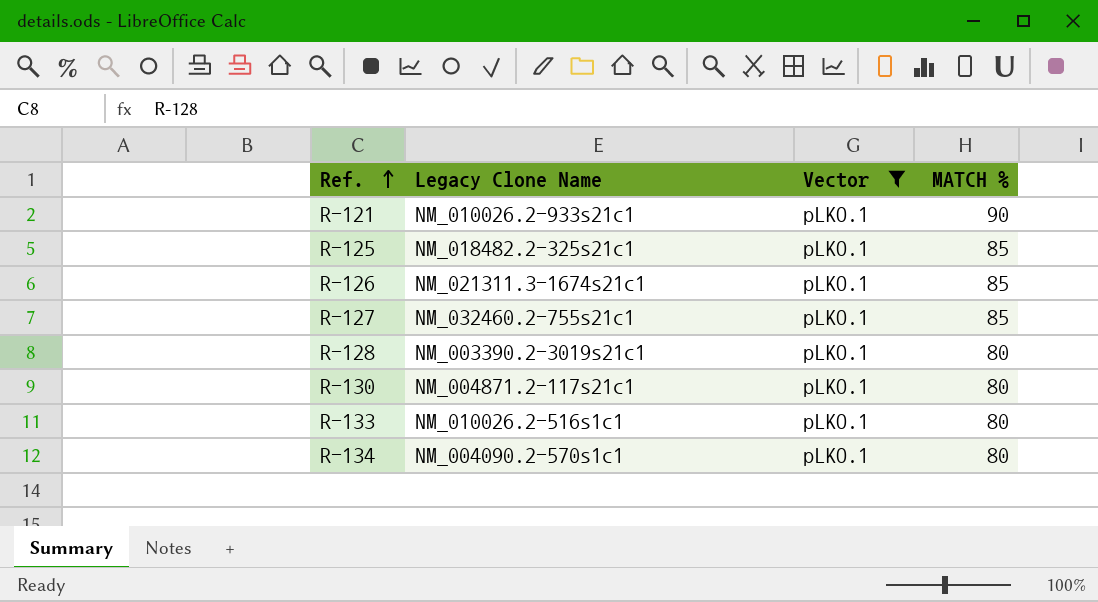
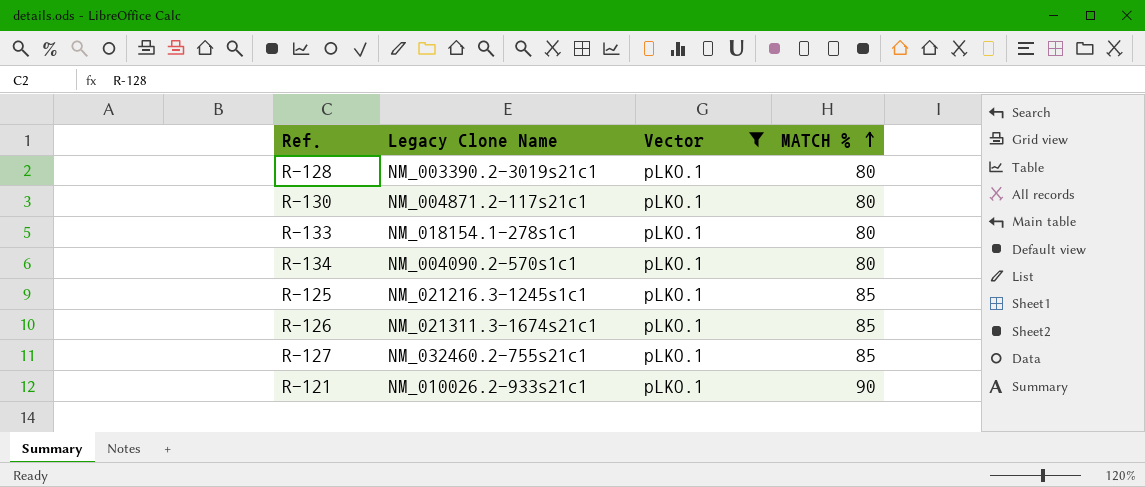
row order: Ref. ascending -> MATCH % ascending
R-133 | Legacy Clone Name: NM_010026.2-516s1c1 -> NM_018154.1-278s1c1
R-125 | Legacy Clone Name: NM_018482.2-325s21c1 -> NM_021216.3-1245s1c1

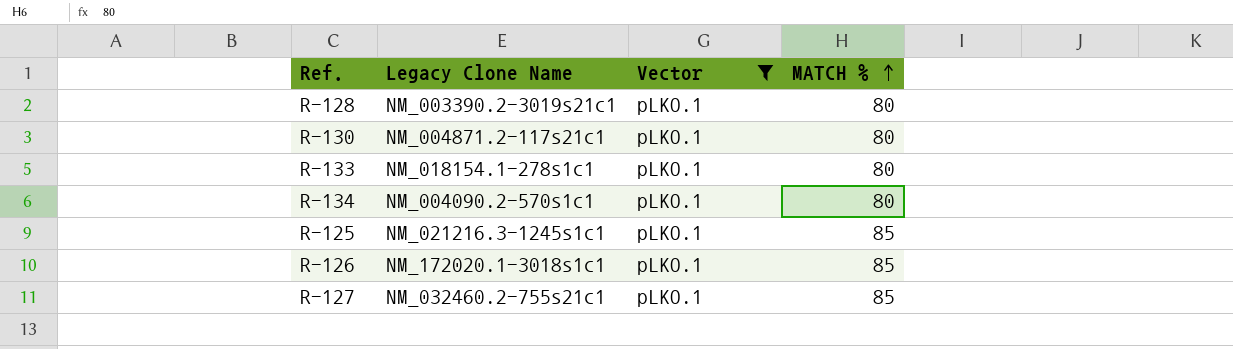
row R-121: NM_010026.2-933s21c1 | pLKO.1 | 90 -> none
R-126 | Legacy Clone Name: NM_021311.3-1674s21c1 -> NM_172020.1-3018s1c1

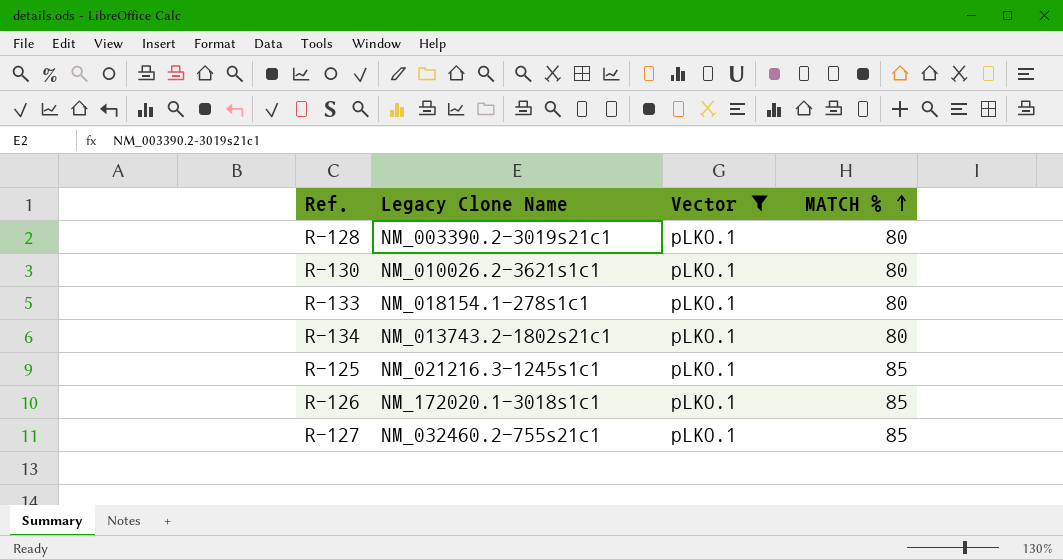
R-130 | Legacy Clone Name: NM_004871.2-117s21c1 -> NM_010026.2-3621s1c1
R-134 | Legacy Clone Name: NM_004090.2-570s1c1 -> NM_013743.2-1802s21c1

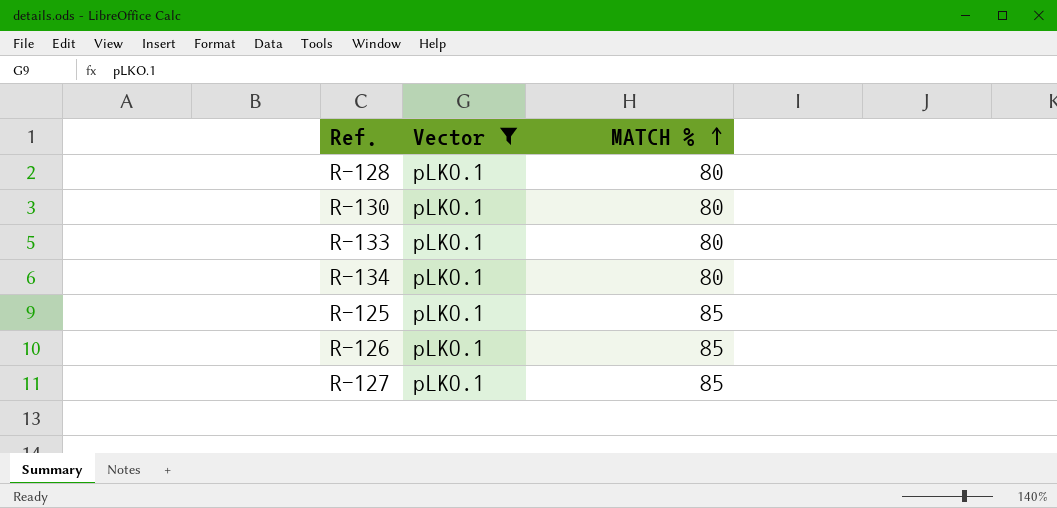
column Legacy Clone Name | position: 2 -> none

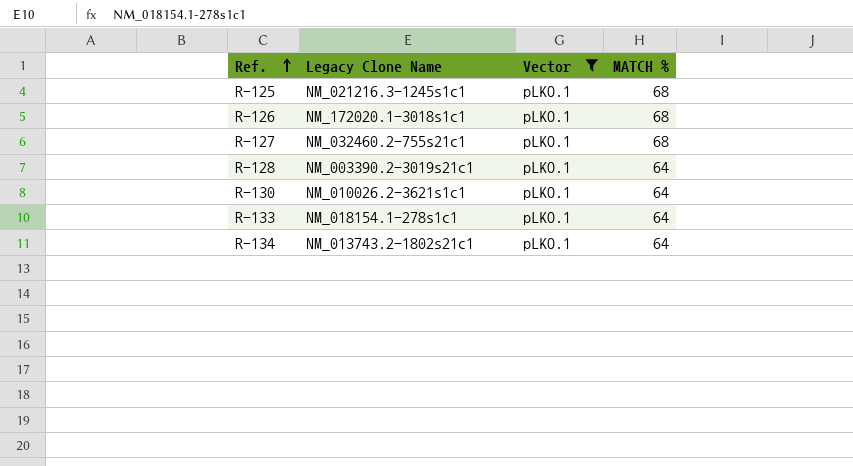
row order: MATCH % ascending -> Ref. ascending
column Legacy Clone Name | position: none -> 2
R-125 | MATCH %: 85 -> 68
R-126 | MATCH %: 85 -> 68
R-127 | MATCH %: 85 -> 68
R-128 | MATCH %: 80 -> 64
R-130 | MATCH %: 80 -> 64
R-133 | MATCH %: 80 -> 64
R-134 | MATCH %: 80 -> 64

